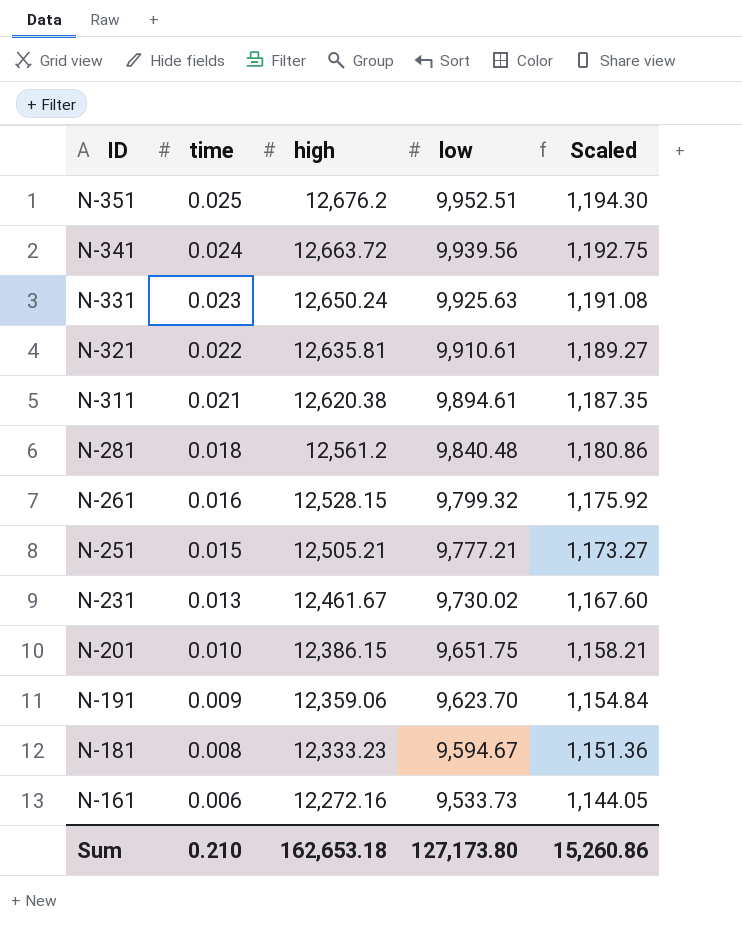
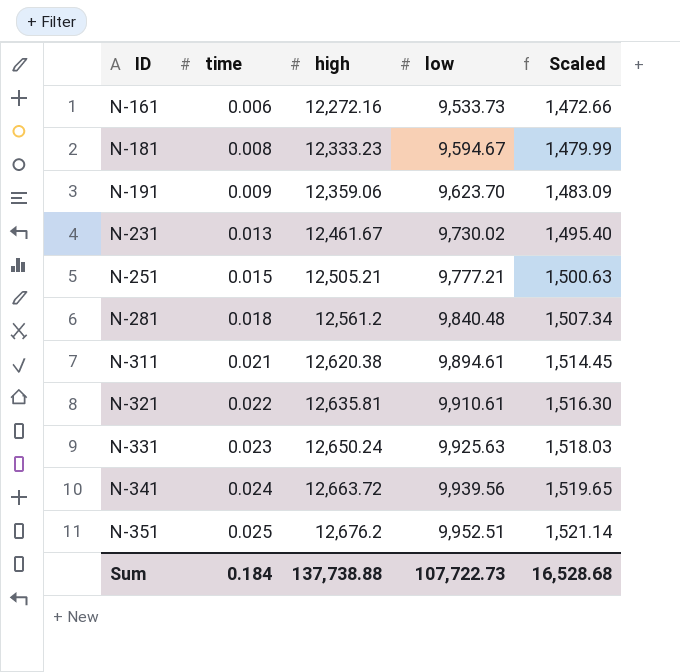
row order: ID descending -> ID ascending
column Scaled | formula: [low] * 0.12 -> [high] * 0.12
row N-261: 0.016 | 12,528.15 | 9,799.32 | 1,175.92 -> none
row N-201: 0.010 | 12,386.15 | 9,651.75 | 1,158.21 -> none
Sum | time: 0.210 -> 0.184
Sum | high: 162,653.18 -> 137,738.88
Sum | low: 127,173.80 -> 107,722.73
Sum | Scaled: 15,260.86 -> 16,528.68

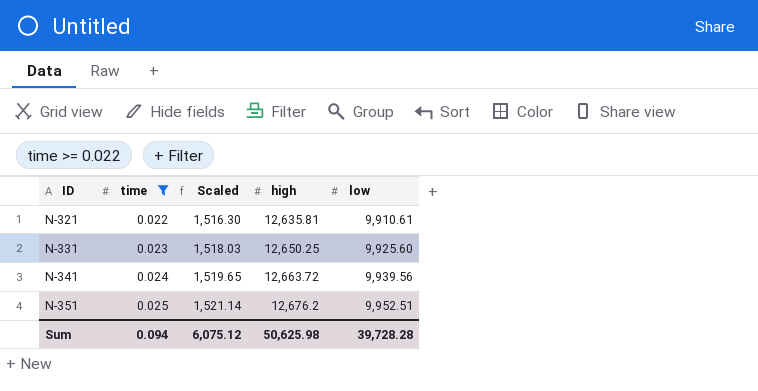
filter: none -> time >= 0.022
column Scaled | position: 5 -> 3
N-331 | high: 12,650.24 -> 12,650.25
N-331 | low: 9,925.63 -> 9,925.60
Sum | time: 0.184 -> 0.094
Sum | Scaled: 16,528.68 -> 6,075.12
Sum | high: 137,738.88 -> 50,625.98
Sum | low: 107,722.73 -> 39,728.28

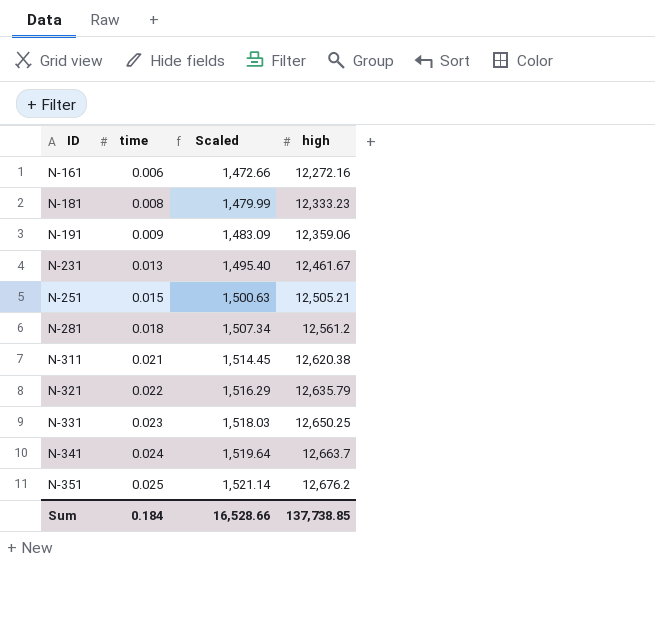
filter: time >= 0.022 -> none
column low | position: 5 -> none
N-321 | Scaled: 1,516.30 -> 1,516.29
N-321 | high: 12,635.81 -> 12,635.79
N-341 | Scaled: 1,519.65 -> 1,519.64
N-341 | high: 12,663.72 -> 12,663.7
Sum | time: 0.094 -> 0.184
Sum | Scaled: 6,075.12 -> 16,528.66
Sum | high: 50,625.98 -> 137,738.85

